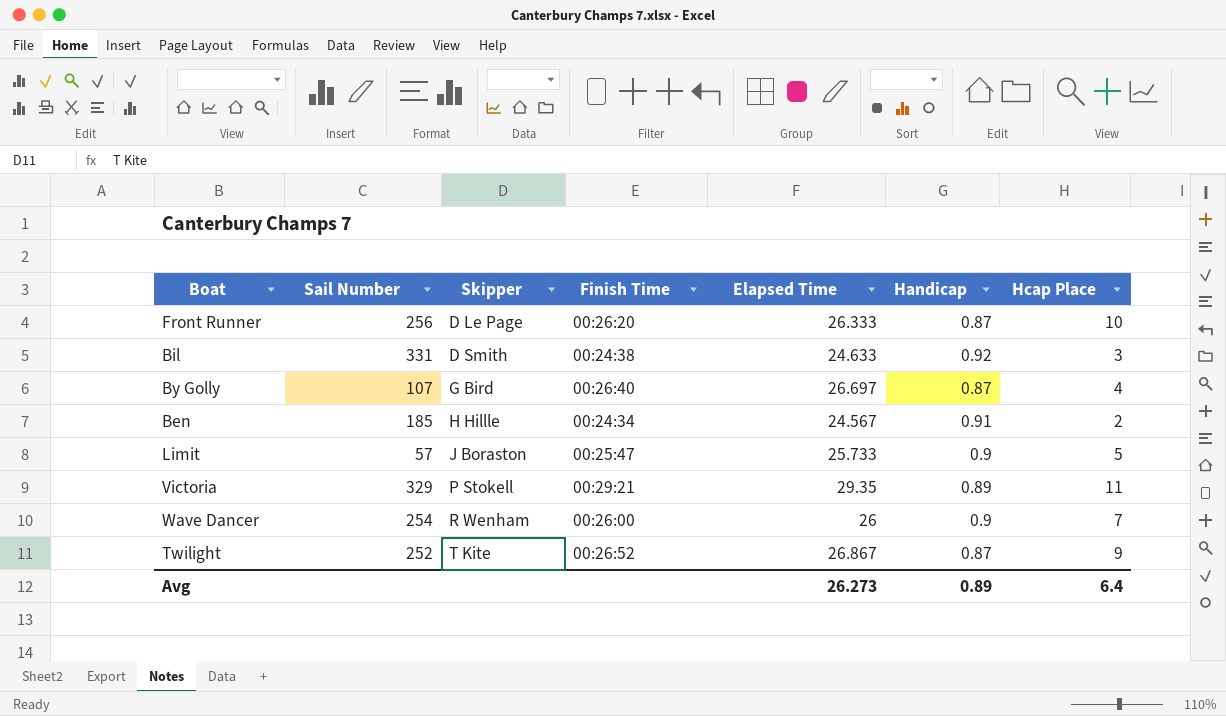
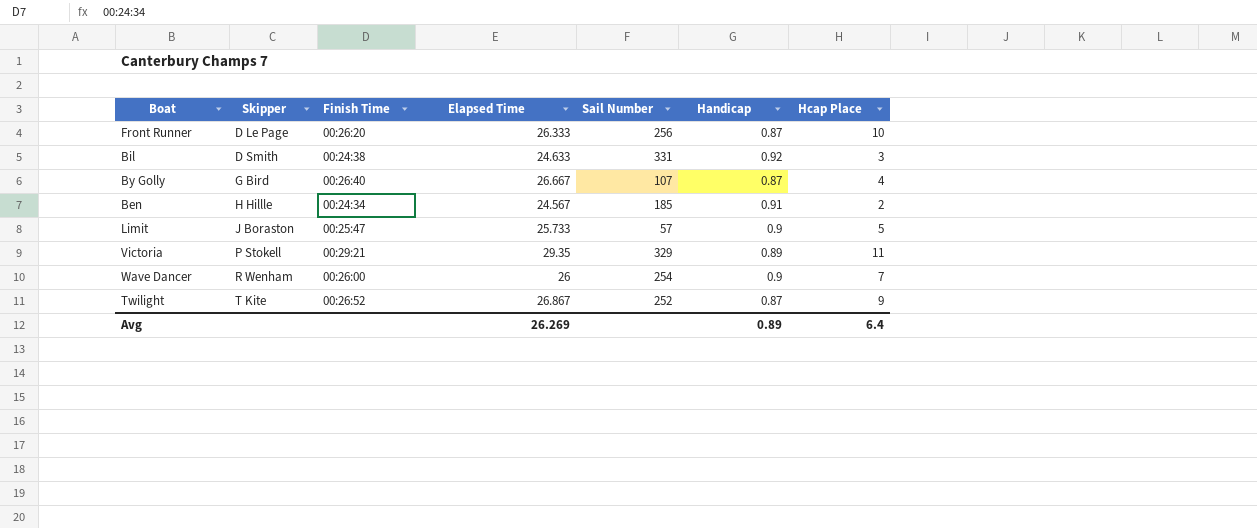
column Sail Number | position: 2 -> 5
By Golly | Elapsed Time: 26.697 -> 26.667
Avg | Elapsed Time: 26.273 -> 26.269

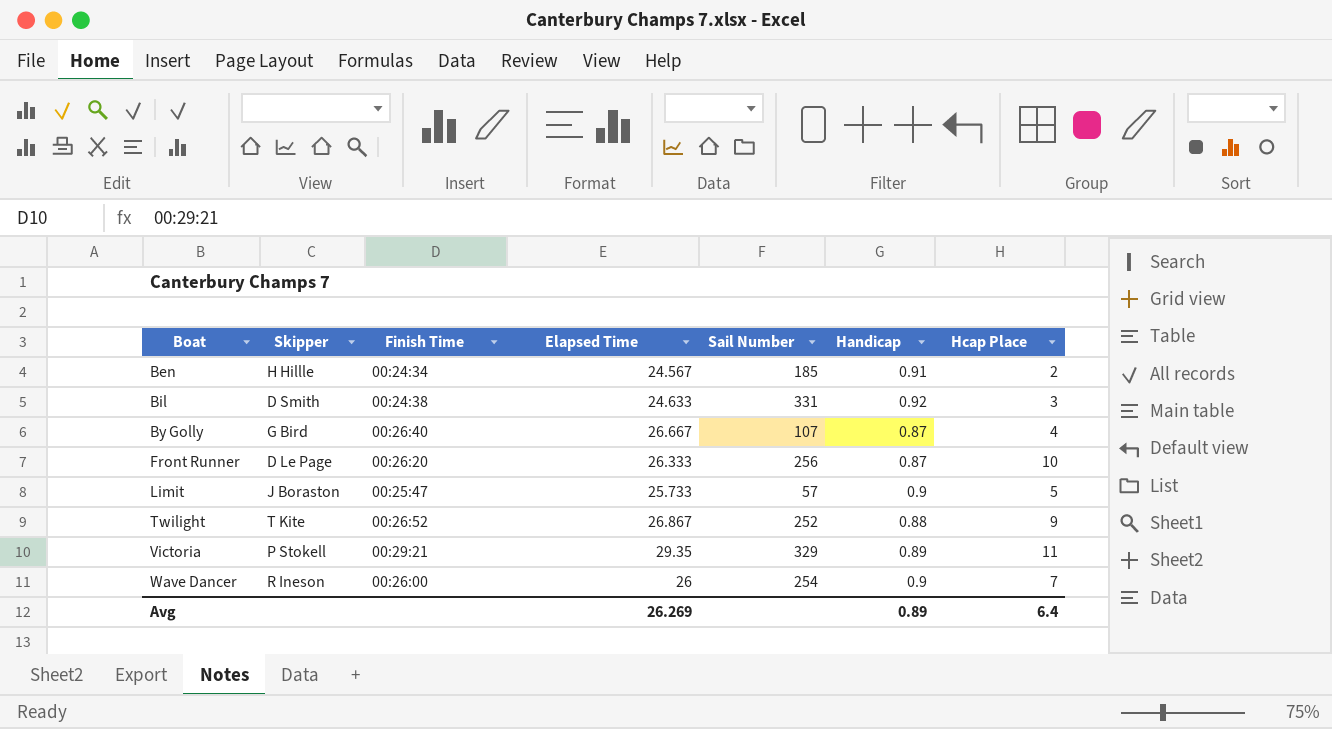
row order: Skipper ascending -> Boat ascending
Twilight | Handicap: 0.87 -> 0.88
Wave Dancer | Skipper: R Wenham -> R Ineson

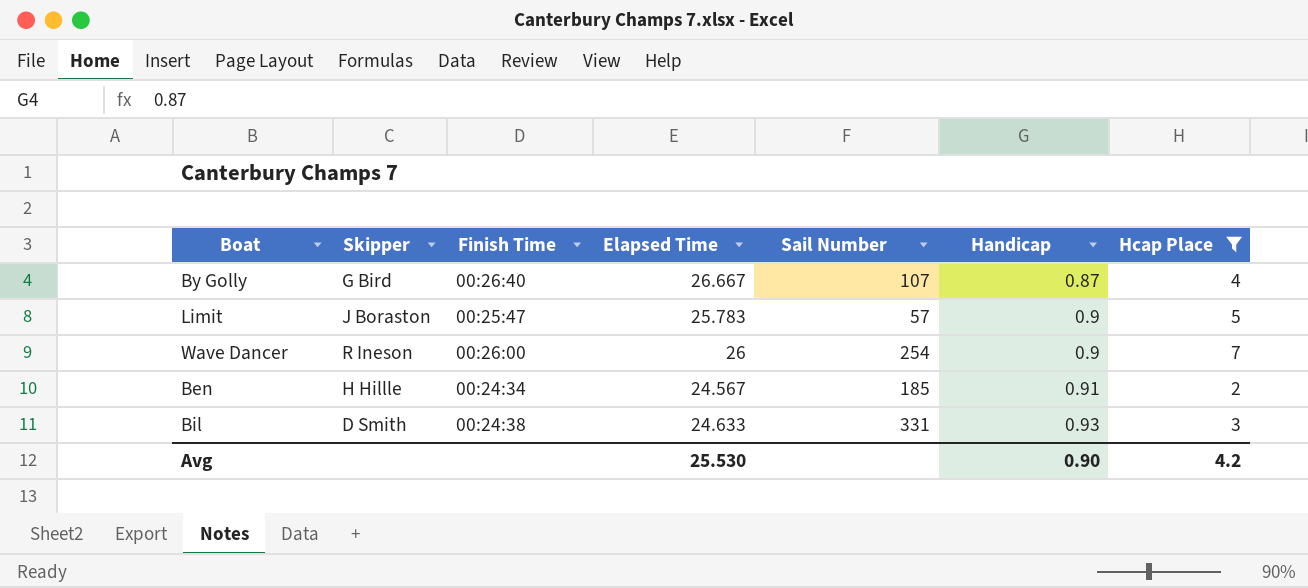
filter: none -> Hcap Place <= 7
row order: Boat ascending -> Handicap ascending
Limit | Elapsed Time: 25.733 -> 25.783
Bil | Handicap: 0.92 -> 0.93
Avg | Elapsed Time: 26.269 -> 25.530
Avg | Handicap: 0.89 -> 0.90
Avg | Hcap Place: 6.4 -> 4.2

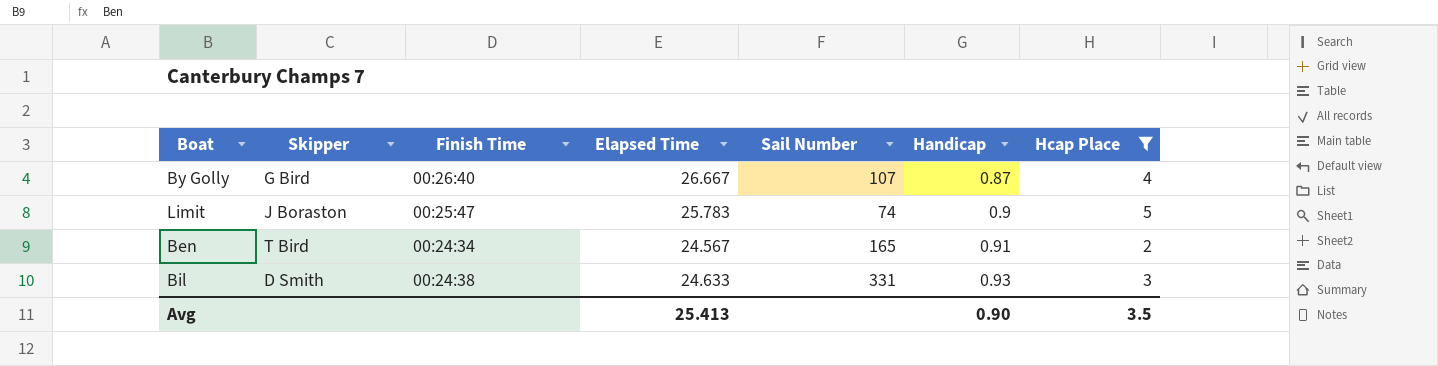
row Wave Dancer: R Ineson | 00:26:00 | 26 | 254 | 0.9 | 7 -> none
Limit | Sail Number: 57 -> 74
Ben | Skipper: H Hillle -> T Bird
Ben | Sail Number: 185 -> 165
Avg | Elapsed Time: 25.530 -> 25.413
Avg | Hcap Place: 4.2 -> 3.5

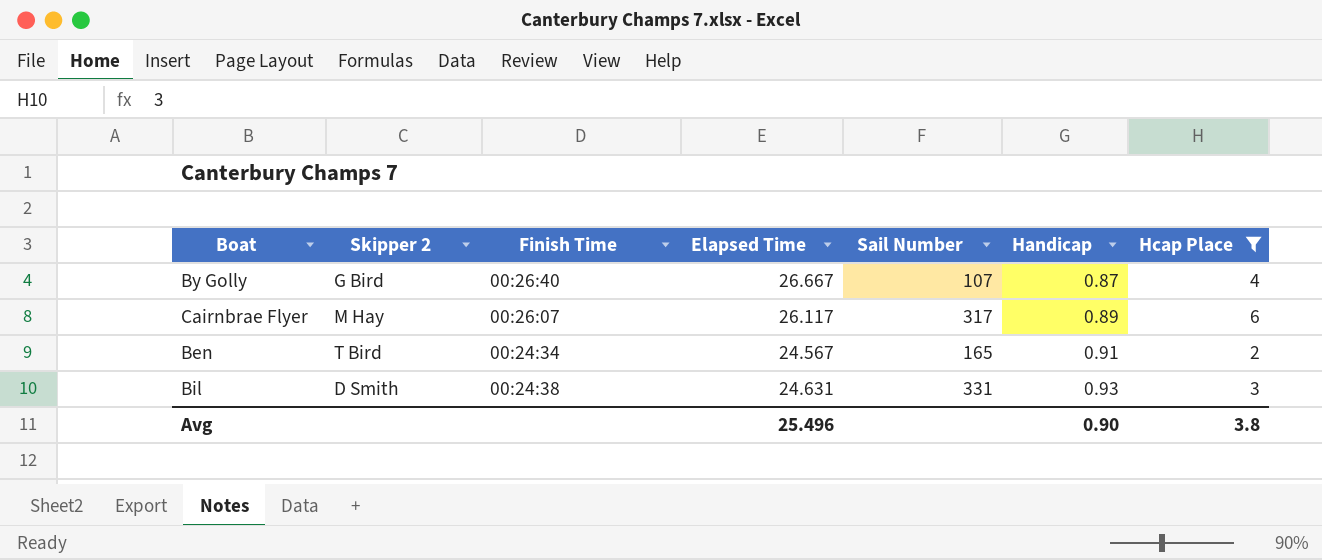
column name: Skipper -> Skipper 2
row Limit: J Boraston | 00:25:47 | 25.783 | 74 | 0.9 | 5 -> none
row Cairnbrae Flyer: none -> M Hay | 00:26:07 | 26.117 | 317 | 0.89 | 6
Bil | Elapsed Time: 24.633 -> 24.631
Avg | Elapsed Time: 25.413 -> 25.496
Avg | Hcap Place: 3.5 -> 3.8

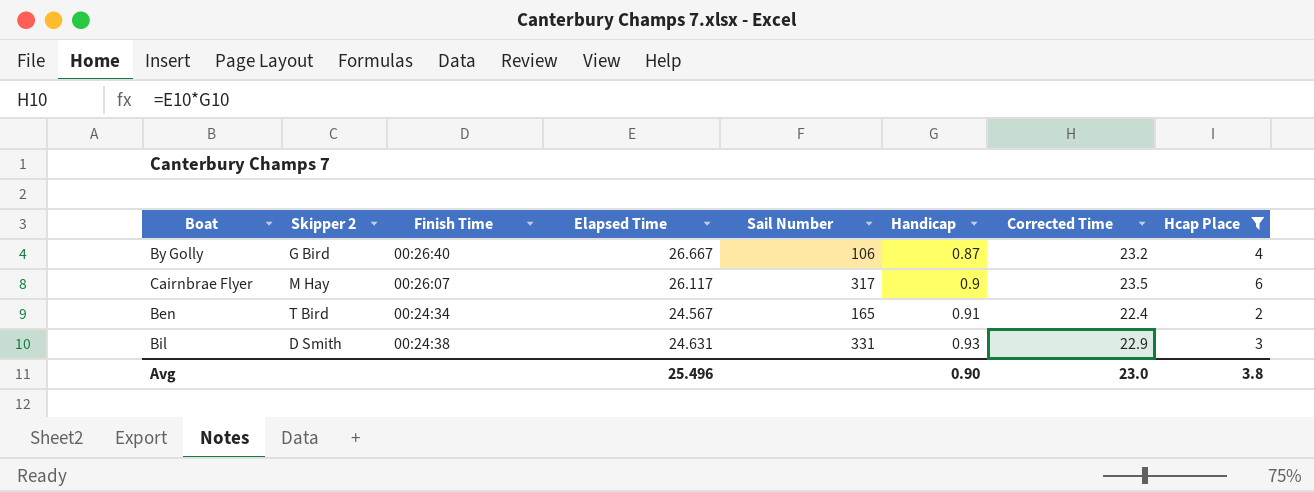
column Corrected Time | formula: none -> [Elapsed Time] * [Handicap]
By Golly | Sail Number: 107 -> 106
Cairnbrae Flyer | Handicap: 0.89 -> 0.9

